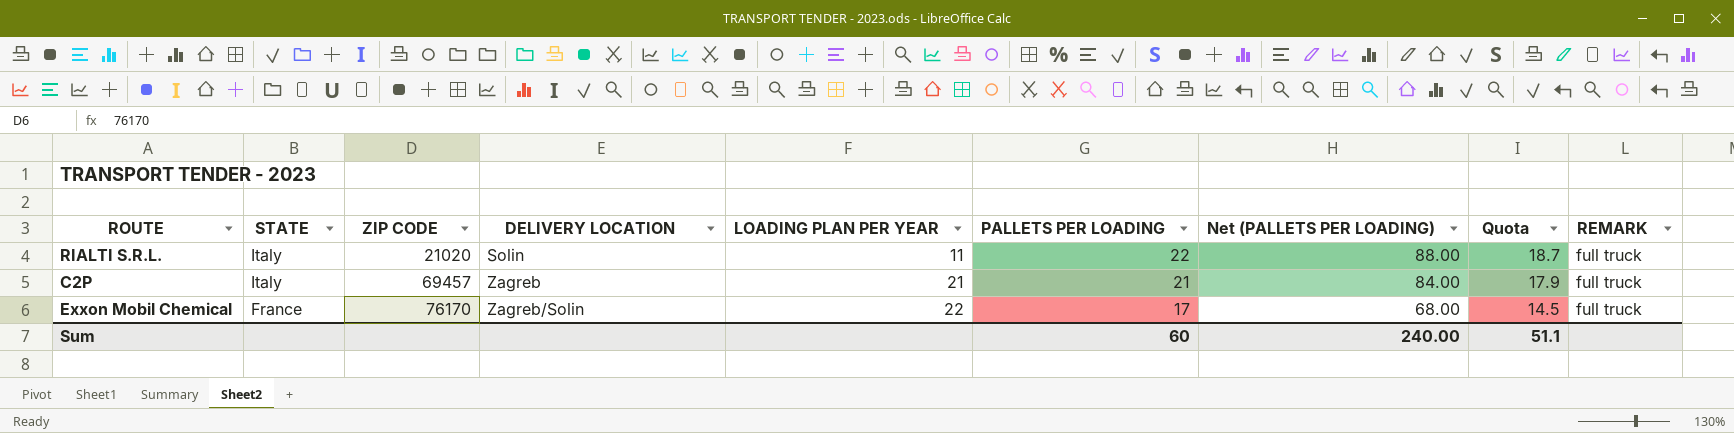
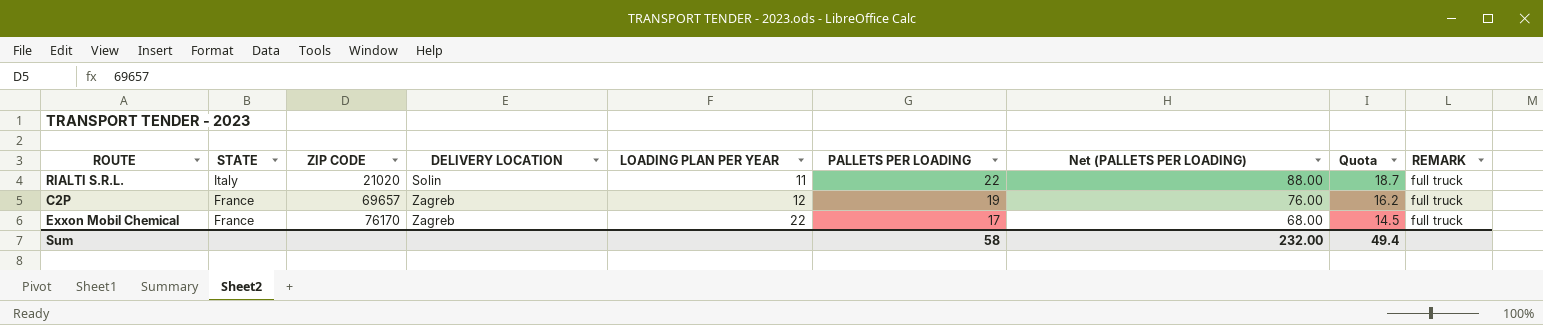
C2P | STATE: Italy -> France
C2P | ZIP CODE: 69457 -> 69657
C2P | LOADING PLAN PER YEAR: 21 -> 12
C2P | PALLETS PER LOADING: 21 -> 19
C2P | Net (PALLETS PER LOADING): 84.00 -> 76.00
C2P | Quota: 17.9 -> 16.2
Exxon Mobil Chemical | DELIVERY LOCATION: Zagreb/Solin -> Zagreb
Sum | PALLETS PER LOADING: 60 -> 58
Sum | Net (PALLETS PER LOADING): 240.00 -> 232.00
Sum | Quota: 51.1 -> 49.4

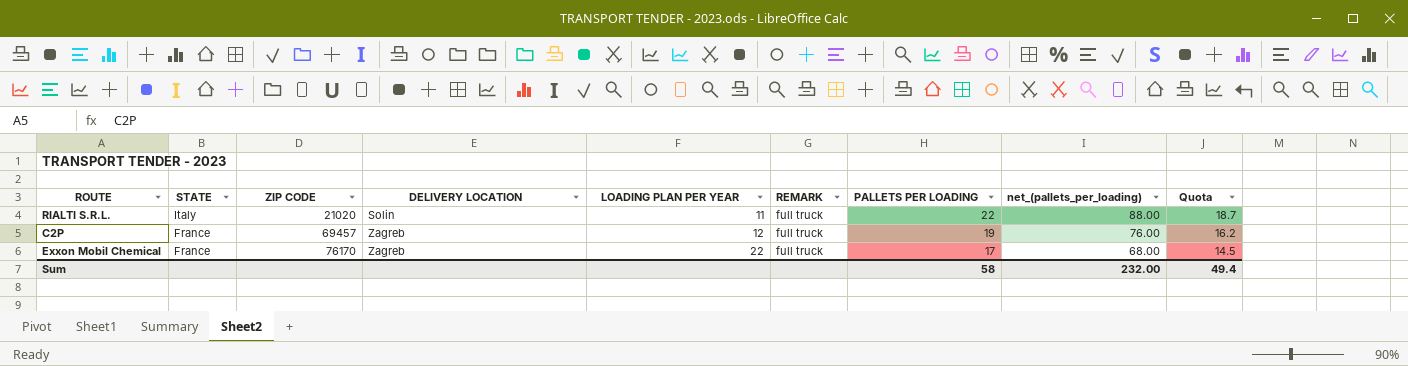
column REMARK | position: 9 -> 6
column name: Net (PALLETS PER LOADING) -> net_(pallets_per_loading)
C2P | ZIP CODE: 69657 -> 69457

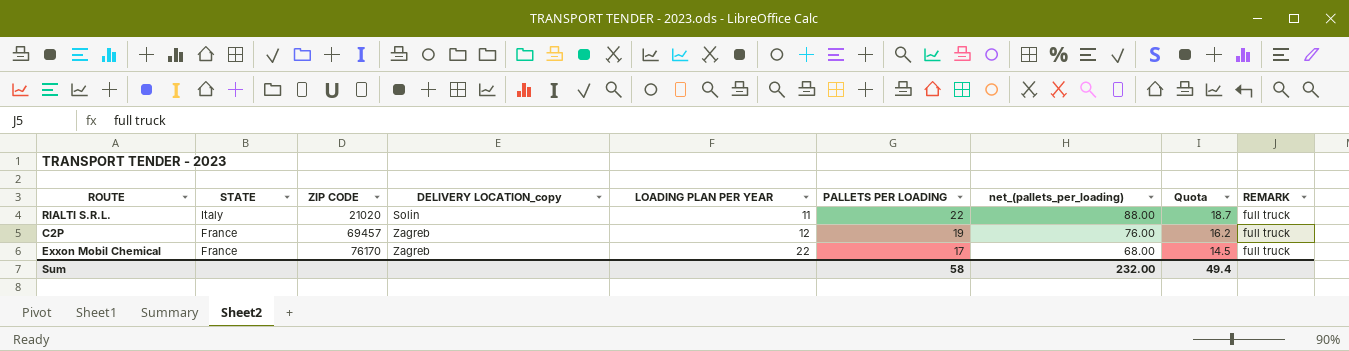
column name: DELIVERY LOCATION -> DELIVERY LOCATION_copy
column REMARK | position: 6 -> 9

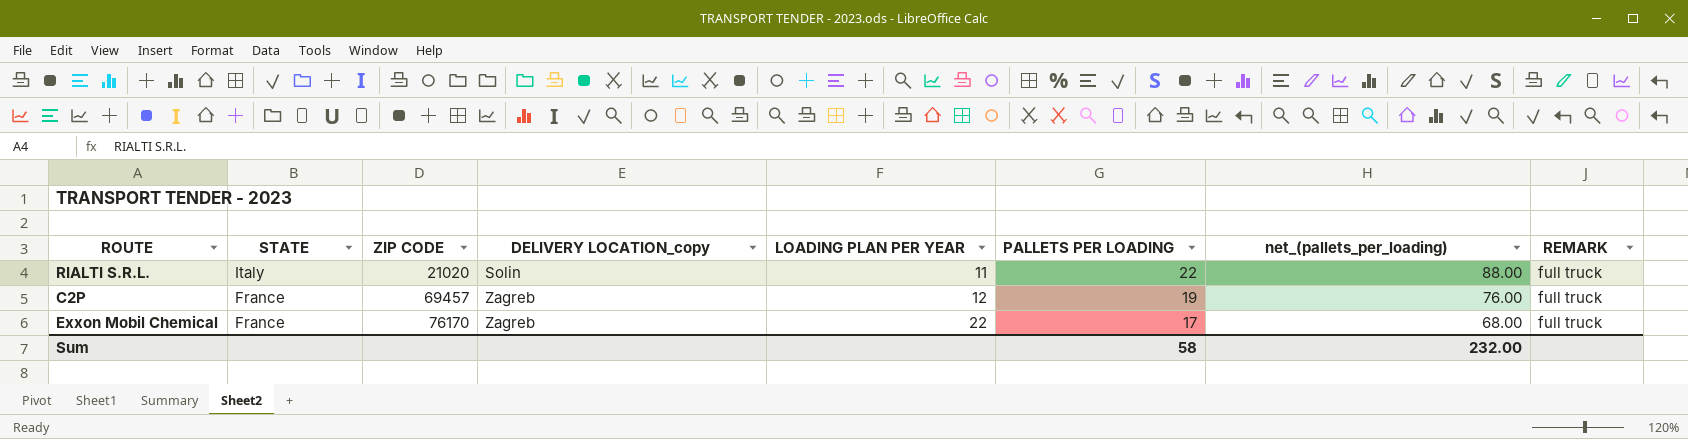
column Quota | formula: [PALLETS PER LOADING] * 0.85 -> none

